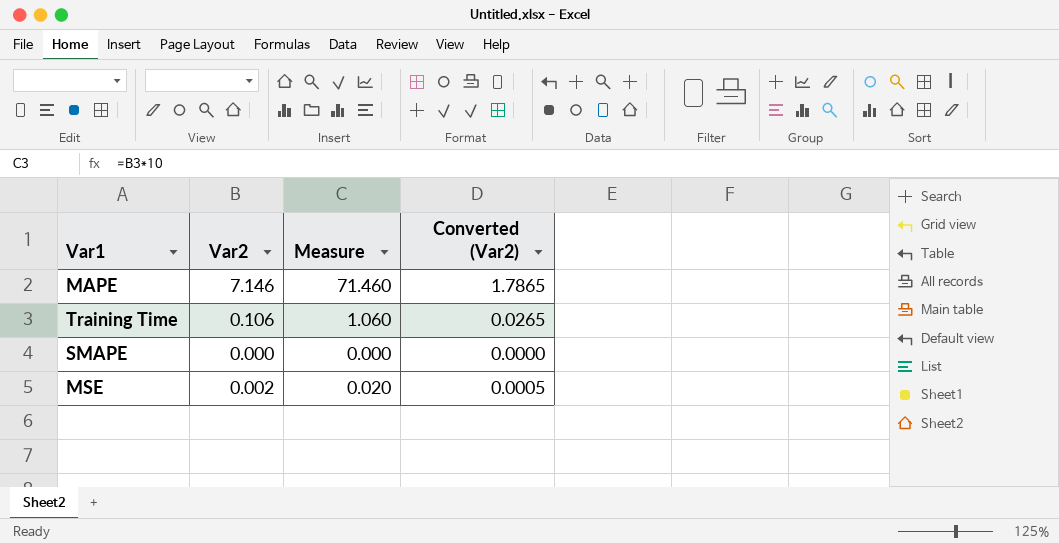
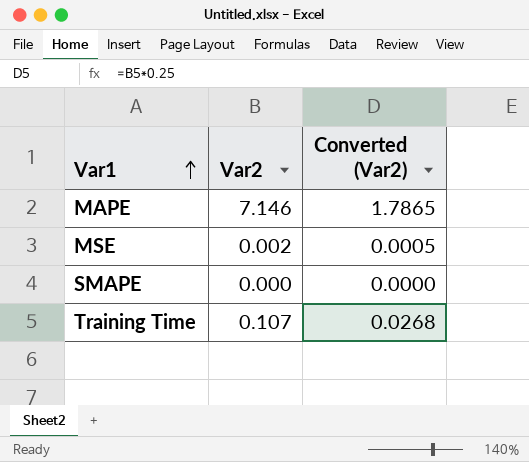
row order: none -> Var1 ascending
column Measure | formula: [Var2] * 10 -> none
Training Time | Var2: 0.106 -> 0.107
Training Time | Converted (Var2): 0.0265 -> 0.0268

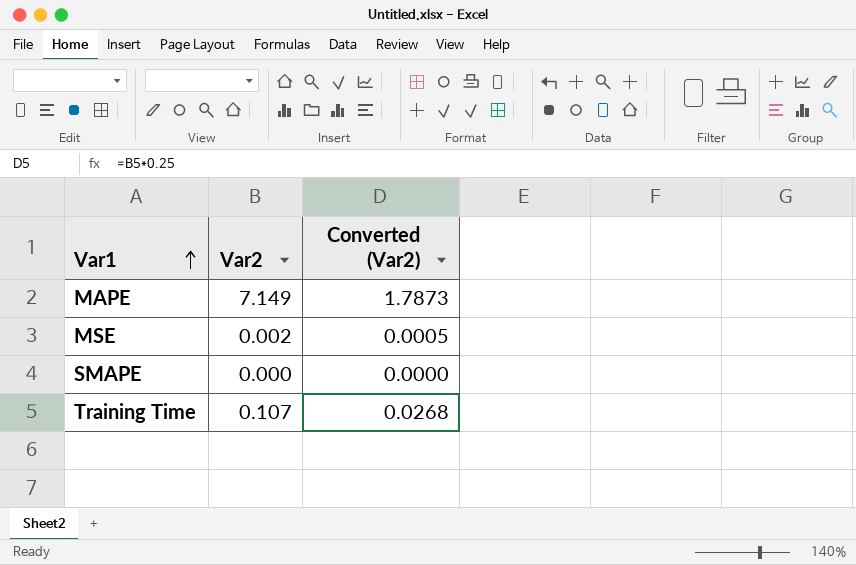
MAPE | Var2: 7.146 -> 7.149
MAPE | Converted (Var2): 1.7865 -> 1.7873

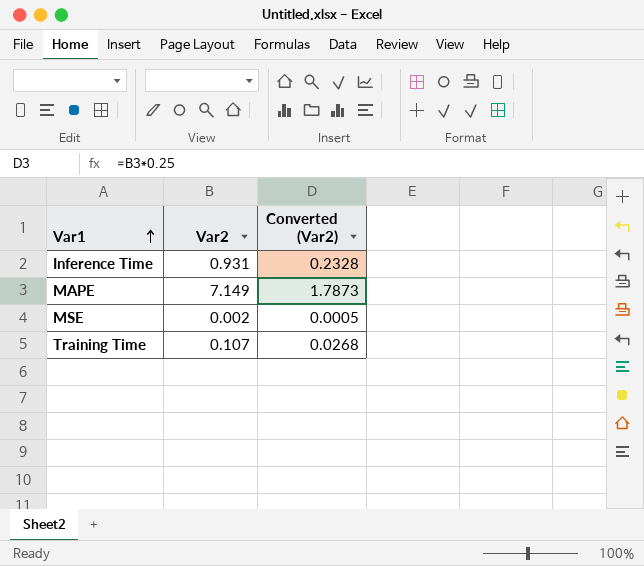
row SMAPE: 0.000 | 0.0000 -> none
row Inference Time: none -> 0.931 | 0.2328

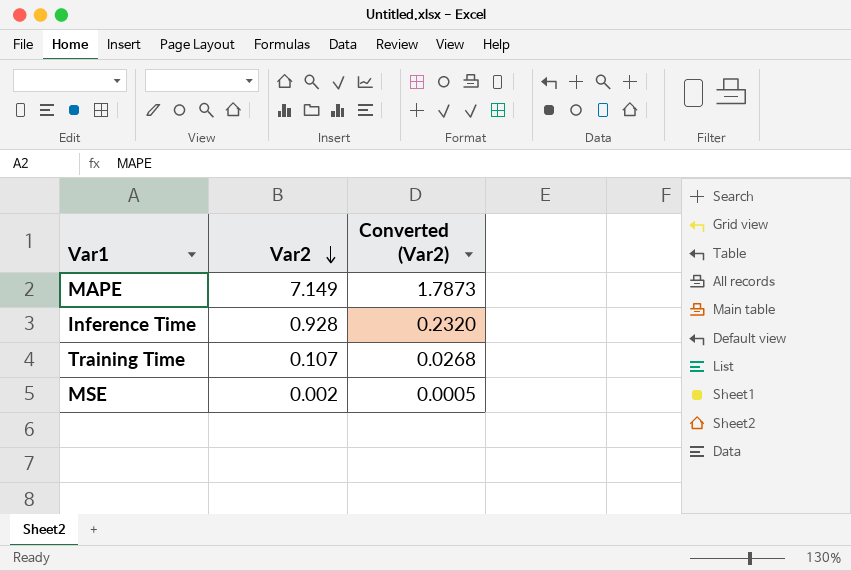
row order: Var1 ascending -> Var2 descending
Inference Time | Var2: 0.931 -> 0.928
Inference Time | Converted (Var2): 0.2328 -> 0.2320

